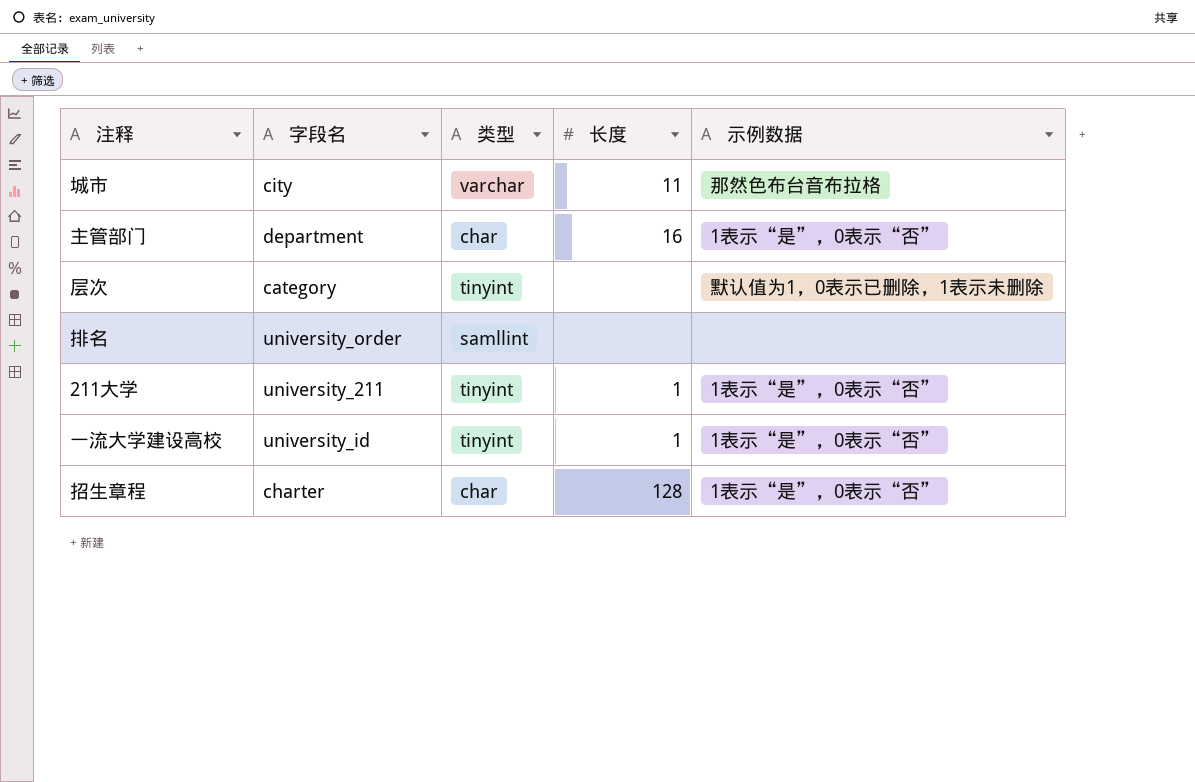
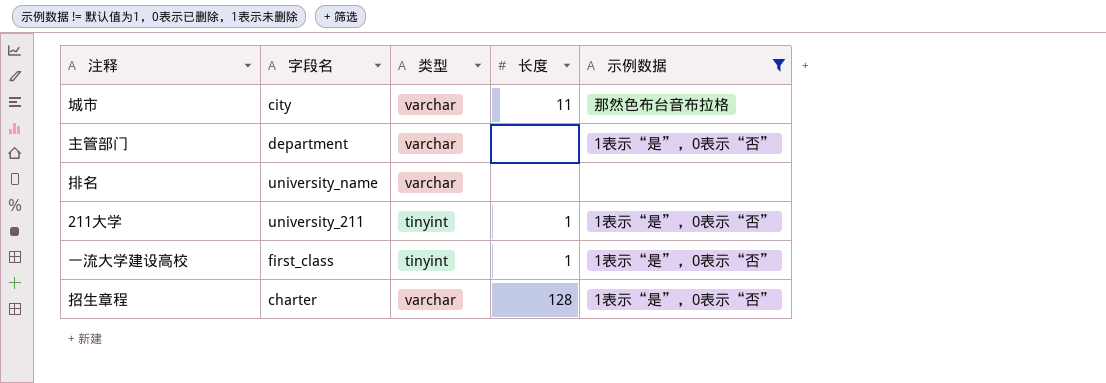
filter: none -> 示例数据 != 默认值为1，0表示已删除，1表示未删除
主管部门 | 类型: char -> varchar
主管部门 | 长度: 16 -> none
排名 | 字段名: university_order -> university_name
排名 | 类型: samllint -> varchar
一流大学建设高校 | 字段名: university_id -> first_class
招生章程 | 类型: char -> varchar

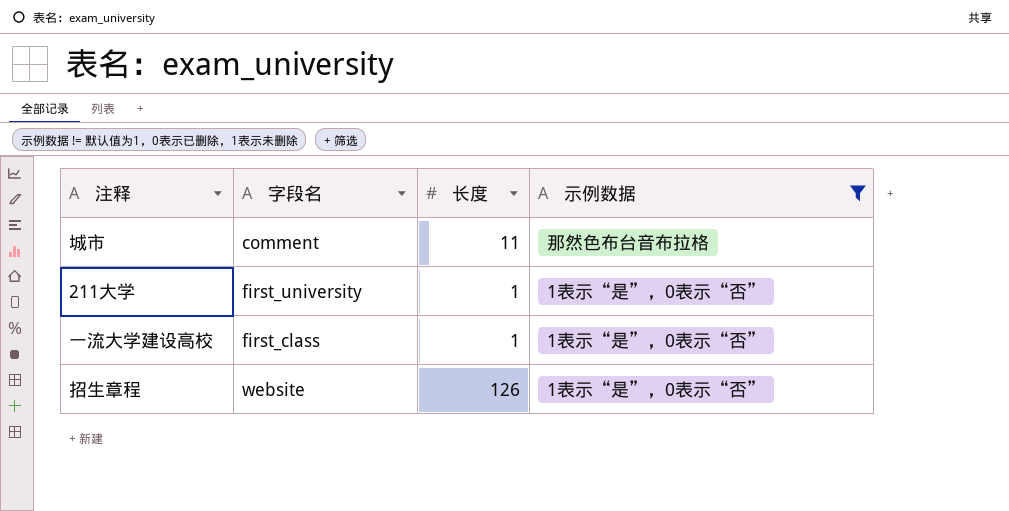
column 类型 | position: 3 -> none
row 主管部门: department | varchar | none | 1表示“是”，0表示“否” -> none
row 排名: university_name | varchar | none | none -> none
城市 | 字段名: city -> comment
211大学 | 字段名: university_211 -> first_university
招生章程 | 字段名: charter -> website
招生章程 | 长度: 128 -> 126

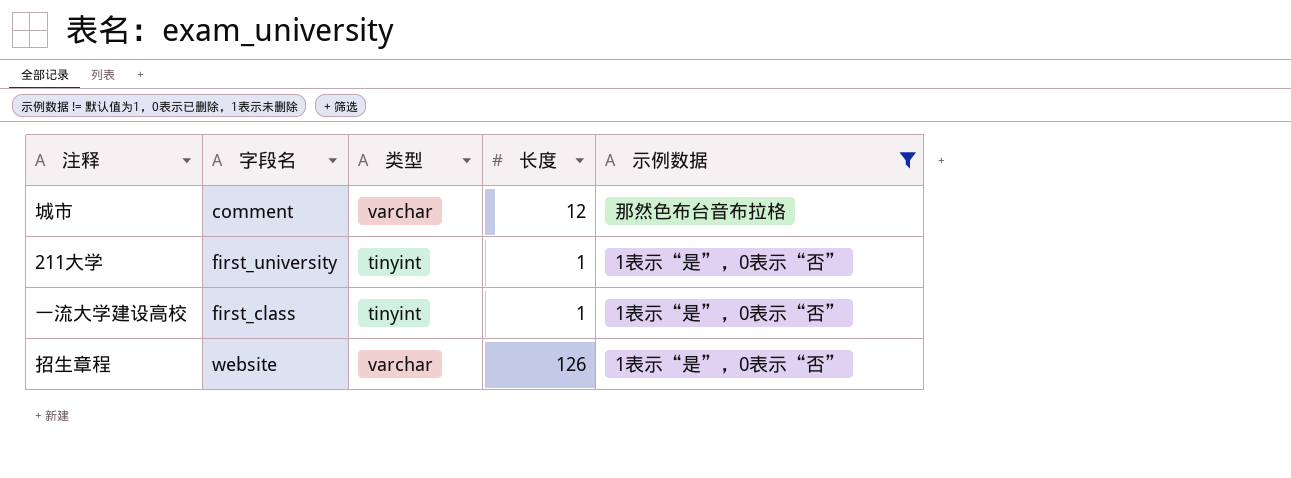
column 类型 | position: none -> 3
城市 | 长度: 11 -> 12

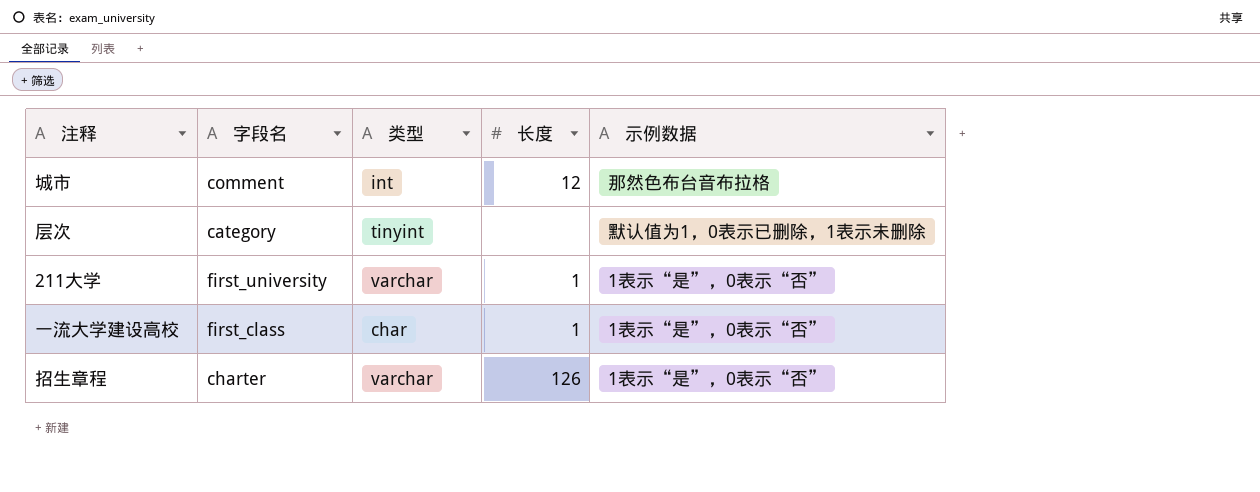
filter: 示例数据 != 默认值为1，0表示已删除，1表示未删除 -> none
城市 | 类型: varchar -> int
211大学 | 类型: tinyint -> varchar
一流大学建设高校 | 类型: tinyint -> char
招生章程 | 字段名: website -> charter

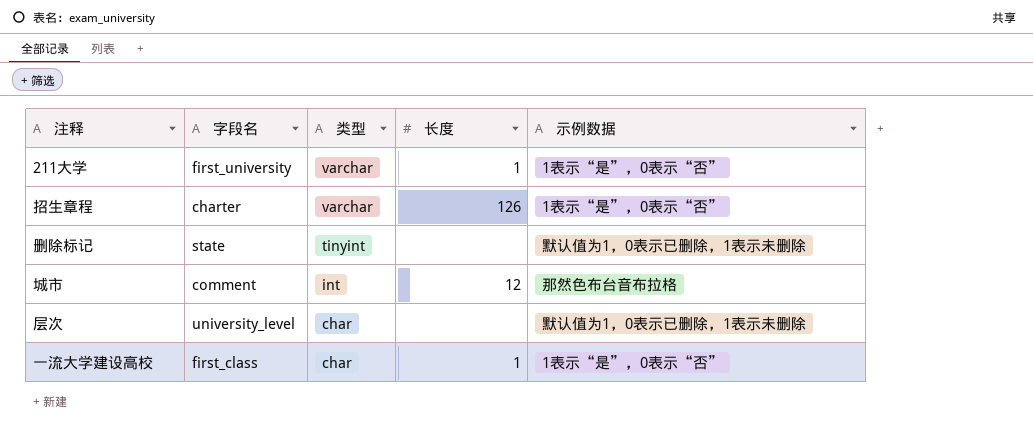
row order: none -> 类型 descending
row 删除标记: none -> state | tinyint | none | 默认值为1，0表示已删除，1表示未删除
层次 | 字段名: category -> university_level
层次 | 类型: tinyint -> char

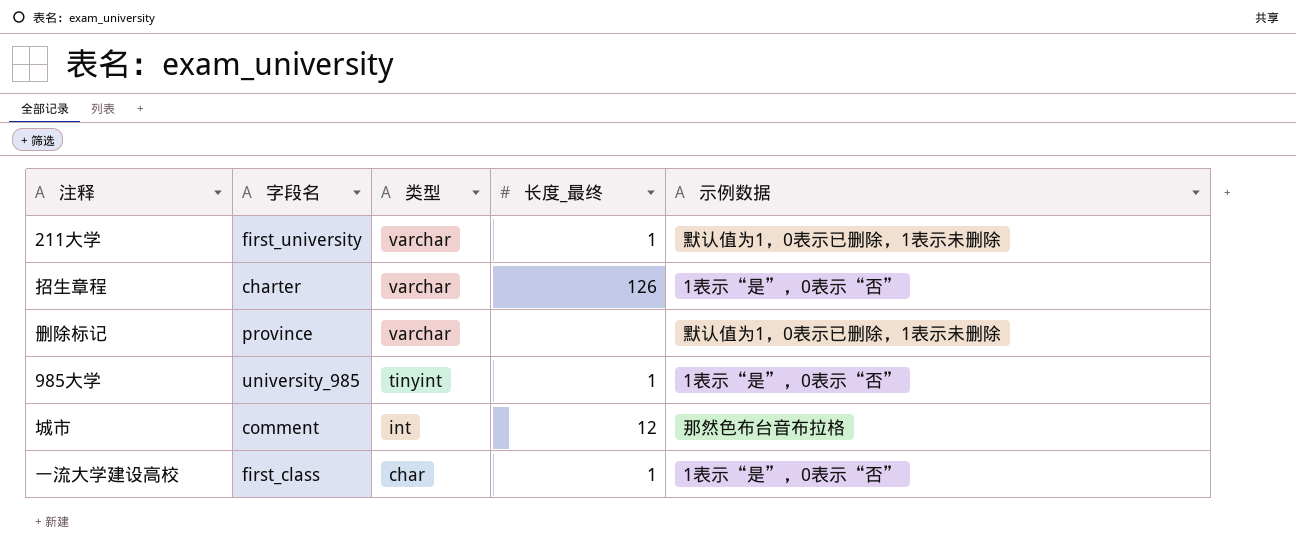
column name: 长度 -> 长度_最终
row 层次: university_level | char | none | 默认值为1，0表示已删除，1表示未删除 -> none
211大学 | 示例数据: 1表示“是”，0表示“否” -> 默认值为1，0表示已删除，1表示未删除
删除标记 | 字段名: state -> province
删除标记 | 类型: tinyint -> varchar
row 985大学: none -> university_985 | tinyint | 1 | 1表示“是”，0表示“否”

